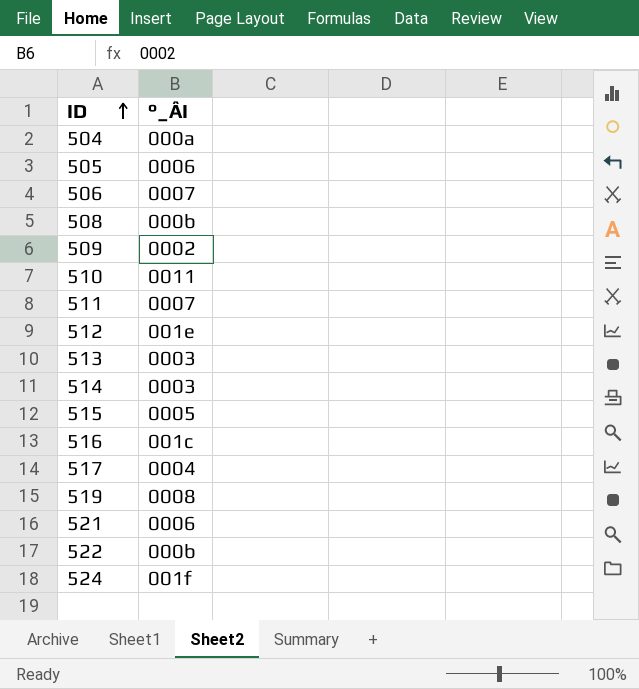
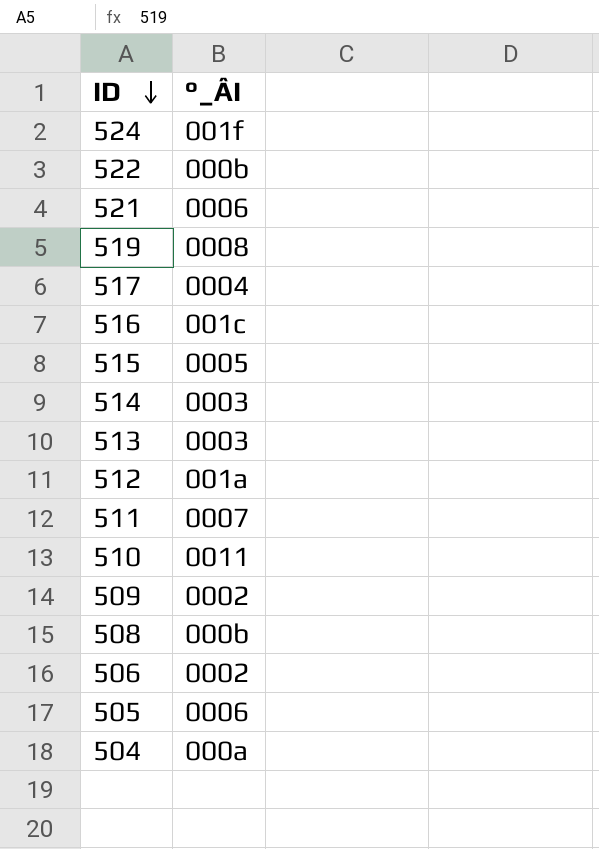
row order: ID ascending -> ID descending
512 | °_ÂI: 001e -> 001a
506 | °_ÂI: 0007 -> 0002

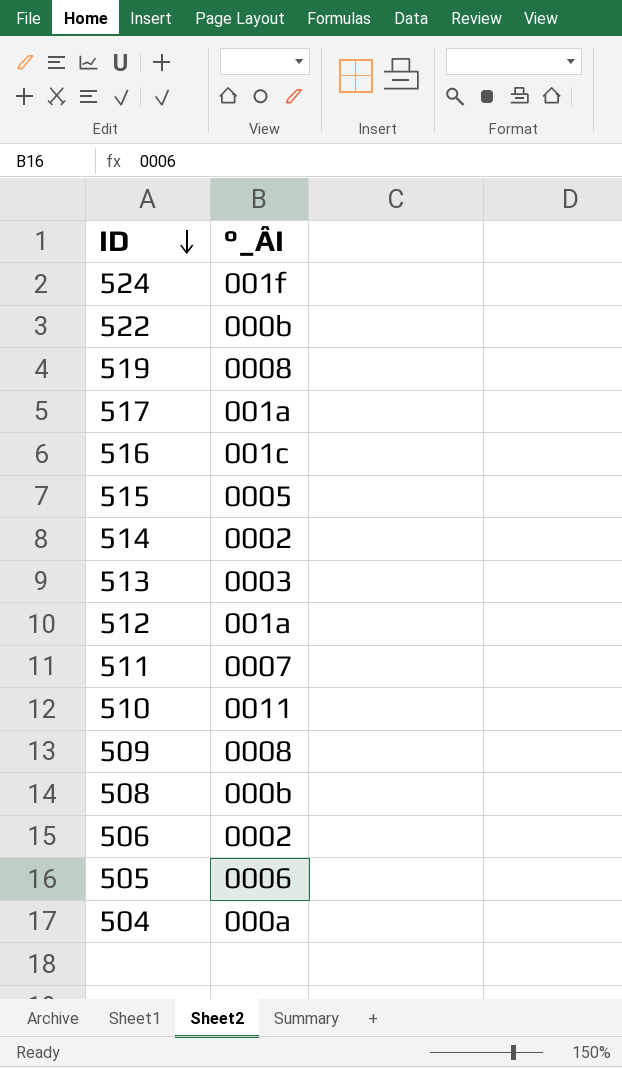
row 521: 0006 -> none
517 | °_ÂI: 0004 -> 001a
514 | °_ÂI: 0003 -> 0002
509 | °_ÂI: 0002 -> 0008

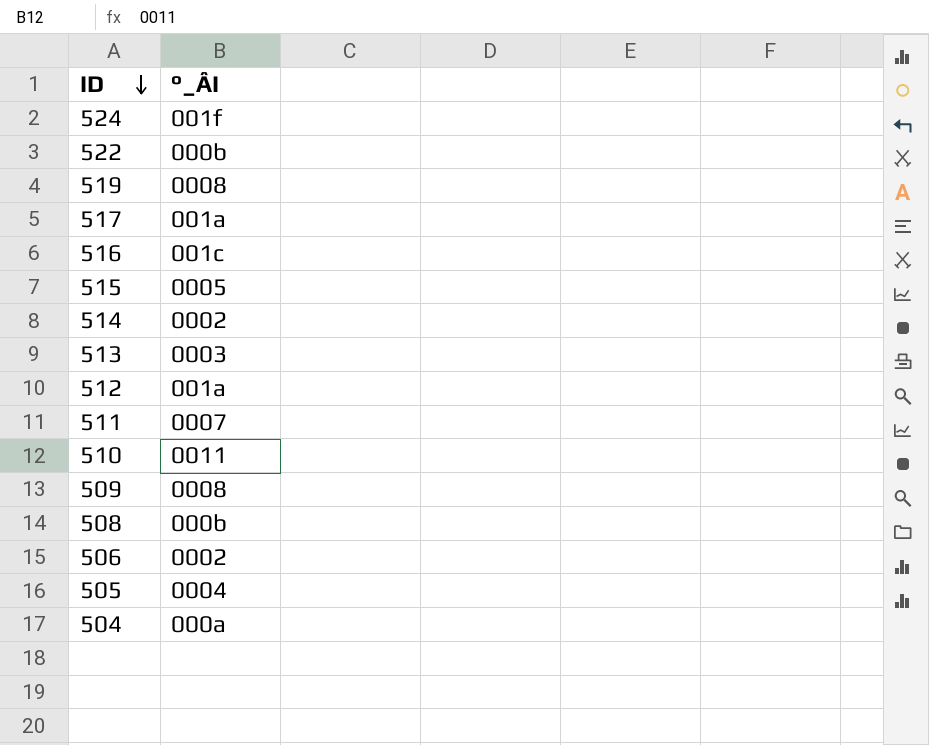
505 | °_ÂI: 0006 -> 0004

